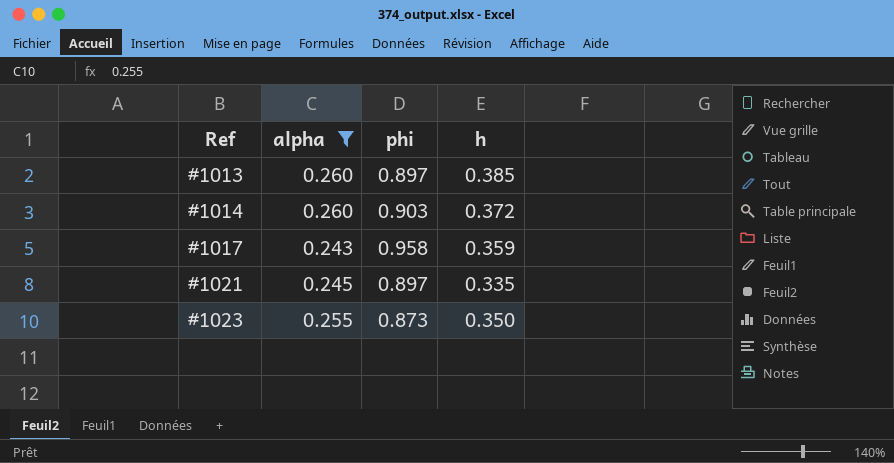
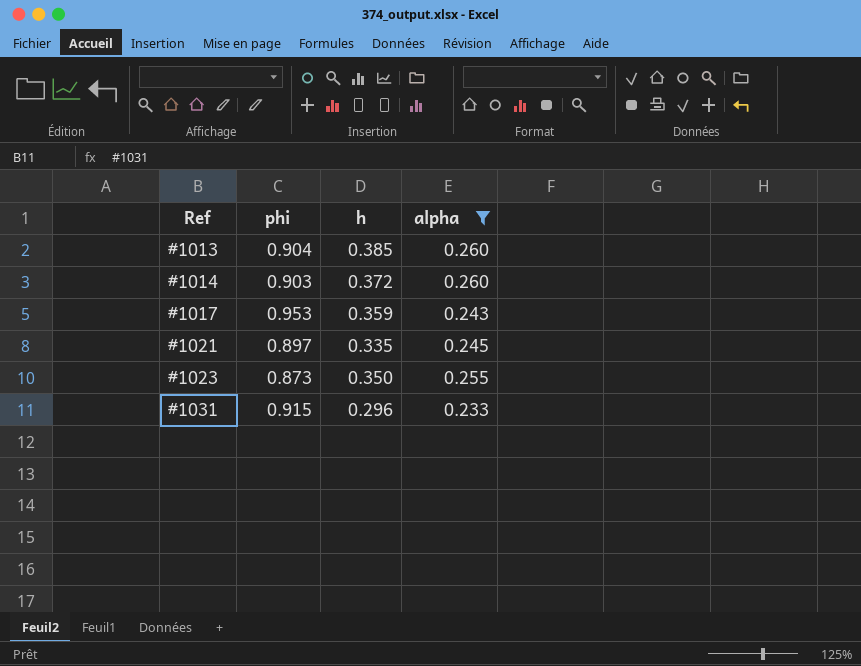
column alpha | position: 2 -> 4
#1013 | phi: 0.897 -> 0.904
#1017 | phi: 0.958 -> 0.953
row #1031: none -> 0.915 | 0.296 | 0.233

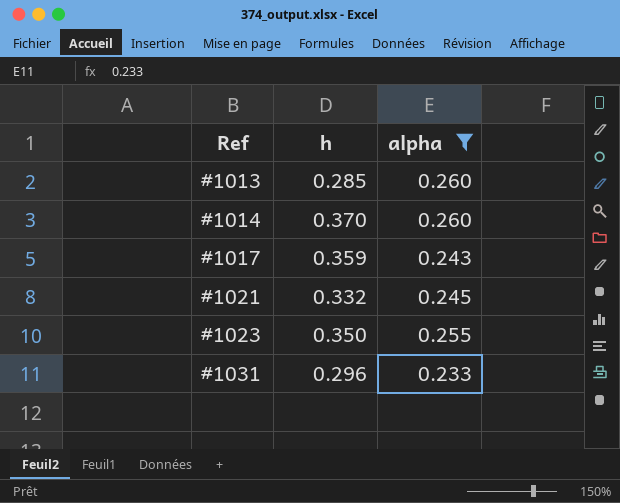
column phi | position: 2 -> none
#1013 | h: 0.385 -> 0.285
#1014 | h: 0.372 -> 0.370
#1021 | h: 0.335 -> 0.332

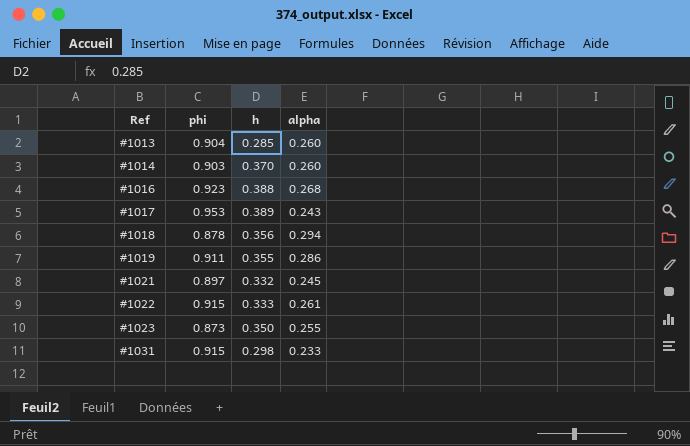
filter: alpha <= 0.260 -> none
column phi | position: none -> 2
#1017 | h: 0.359 -> 0.389
#1031 | h: 0.296 -> 0.298

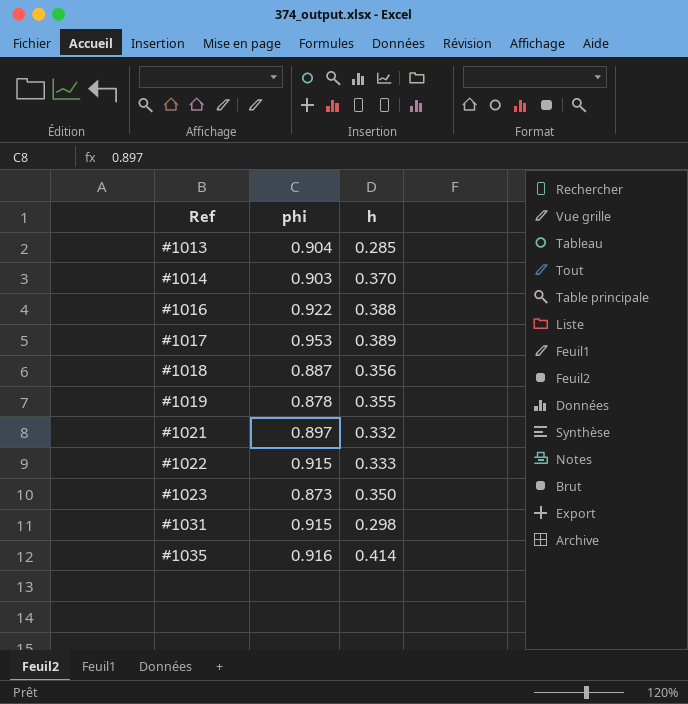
column alpha | position: 4 -> none
#1016 | phi: 0.923 -> 0.922
#1018 | phi: 0.878 -> 0.887
#1019 | phi: 0.911 -> 0.878
row #1035: none -> 0.916 | 0.414

